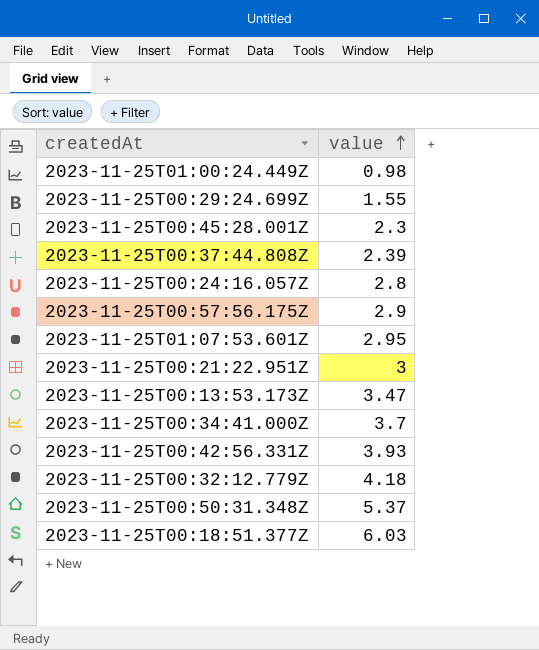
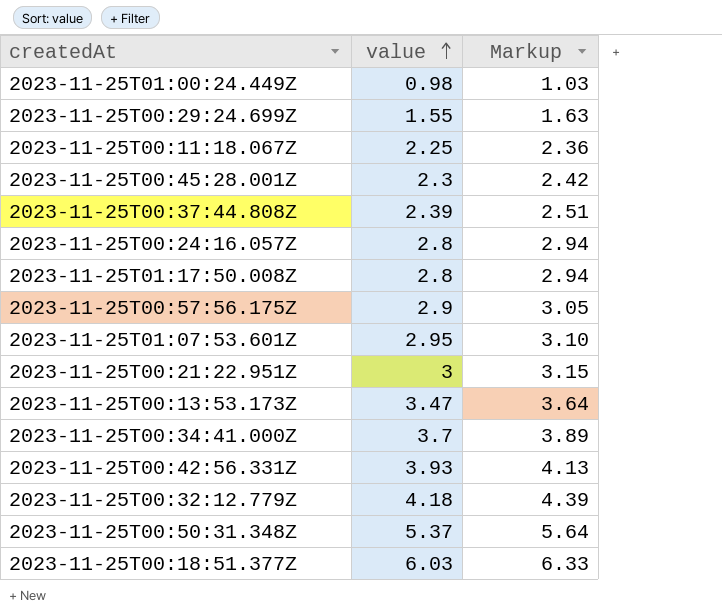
column Markup | formula: none -> [value] * 1.05
row 2023-11-25T00:11:18.067Z: none -> 2.25 | 2.36
row 2023-11-25T01:17:50.008Z: none -> 2.8 | 2.94

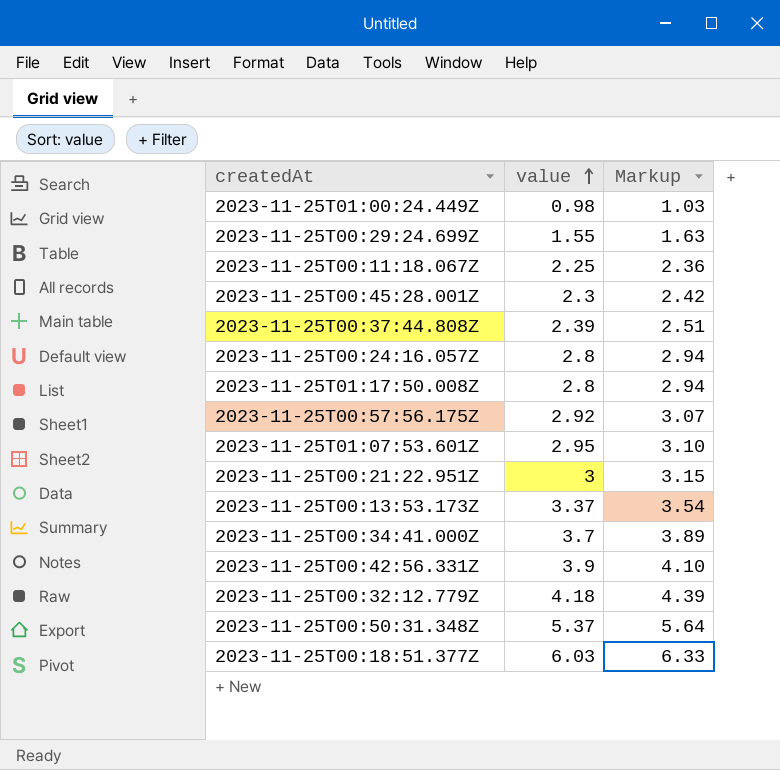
2023-11-25T00:57:56.175Z | value: 2.9 -> 2.92
2023-11-25T00:57:56.175Z | Markup: 3.05 -> 3.07
2023-11-25T00:13:53.173Z | value: 3.47 -> 3.37
2023-11-25T00:13:53.173Z | Markup: 3.64 -> 3.54
2023-11-25T00:42:56.331Z | value: 3.93 -> 3.9
2023-11-25T00:42:56.331Z | Markup: 4.13 -> 4.10

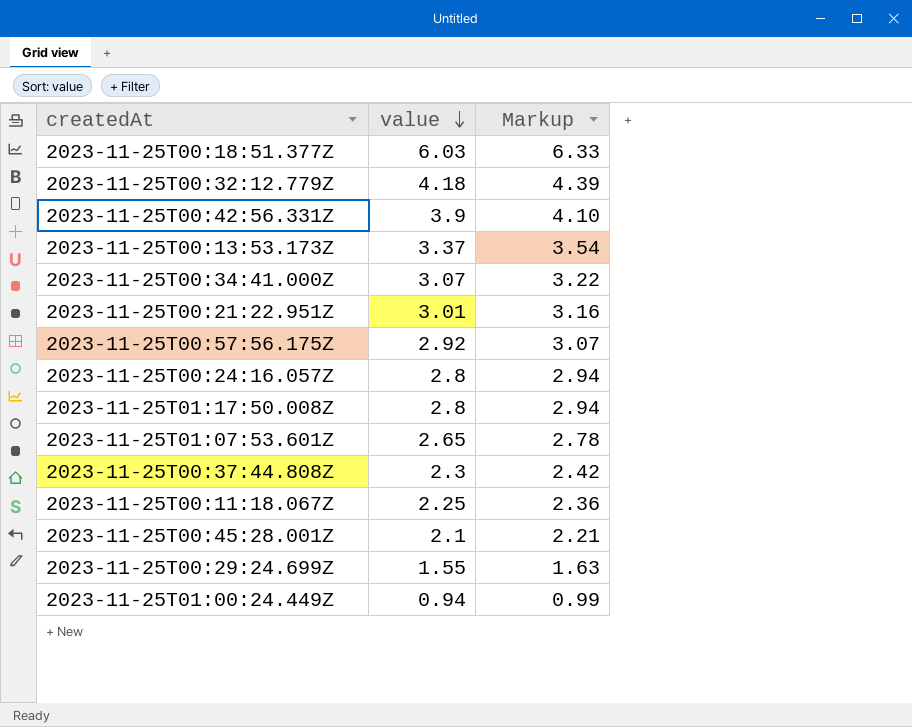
row order: value ascending -> value descending
row 2023-11-25T00:50:31.348Z: 5.37 | 5.64 -> none
2023-11-25T00:34:41.000Z | value: 3.7 -> 3.07
2023-11-25T00:34:41.000Z | Markup: 3.89 -> 3.22
2023-11-25T00:21:22.951Z | value: 3 -> 3.01
2023-11-25T00:21:22.951Z | Markup: 3.15 -> 3.16
2023-11-25T01:07:53.601Z | value: 2.95 -> 2.65
2023-11-25T01:07:53.601Z | Markup: 3.10 -> 2.78
2023-11-25T00:37:44.808Z | value: 2.39 -> 2.3
2023-11-25T00:37:44.808Z | Markup: 2.51 -> 2.42
2023-11-25T00:45:28.001Z | value: 2.3 -> 2.1
2023-11-25T00:45:28.001Z | Markup: 2.42 -> 2.21
2023-11-25T01:00:24.449Z | value: 0.98 -> 0.94
2023-11-25T01:00:24.449Z | Markup: 1.03 -> 0.99

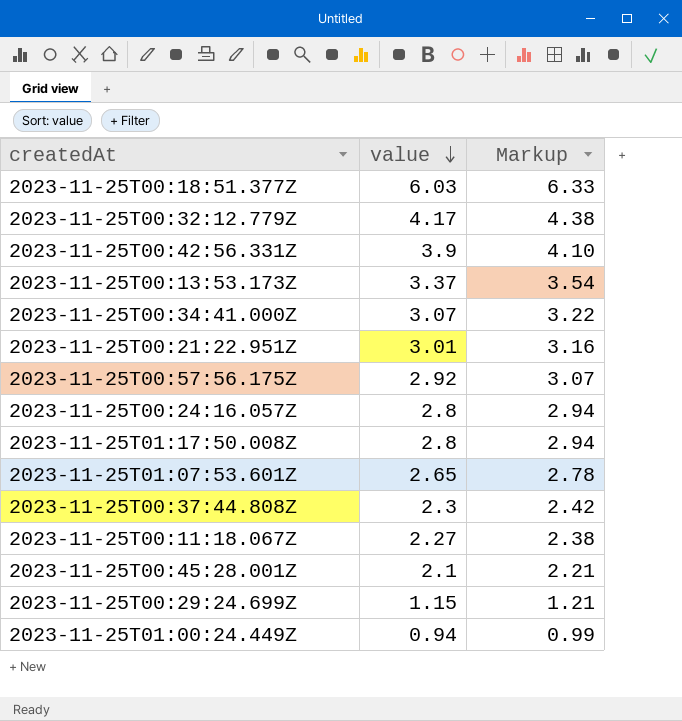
2023-11-25T00:32:12.779Z | value: 4.18 -> 4.17
2023-11-25T00:32:12.779Z | Markup: 4.39 -> 4.38
2023-11-25T00:11:18.067Z | value: 2.25 -> 2.27
2023-11-25T00:11:18.067Z | Markup: 2.36 -> 2.38
2023-11-25T00:29:24.699Z | value: 1.55 -> 1.15
2023-11-25T00:29:24.699Z | Markup: 1.63 -> 1.21

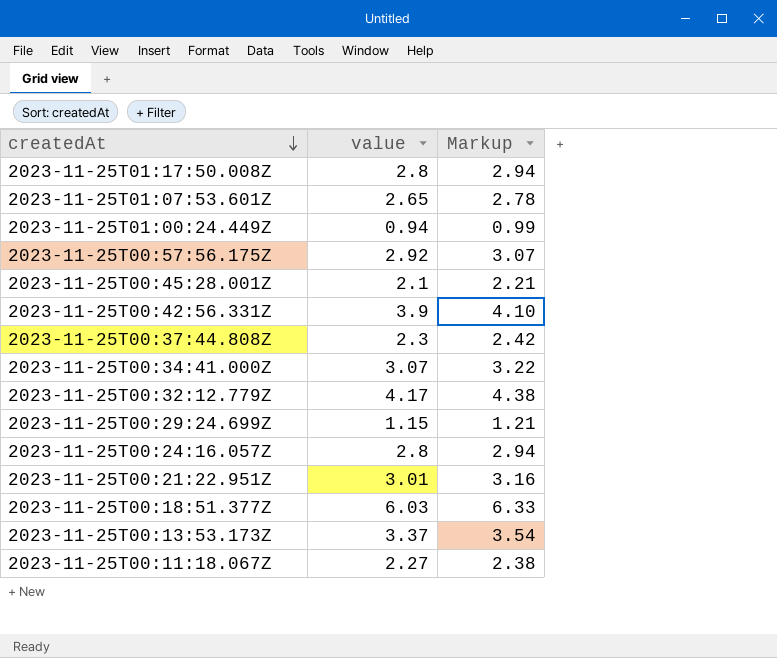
row order: value descending -> createdAt descending

